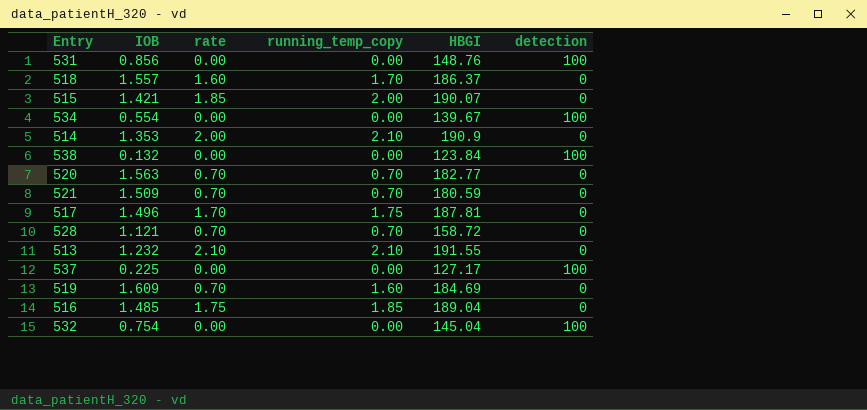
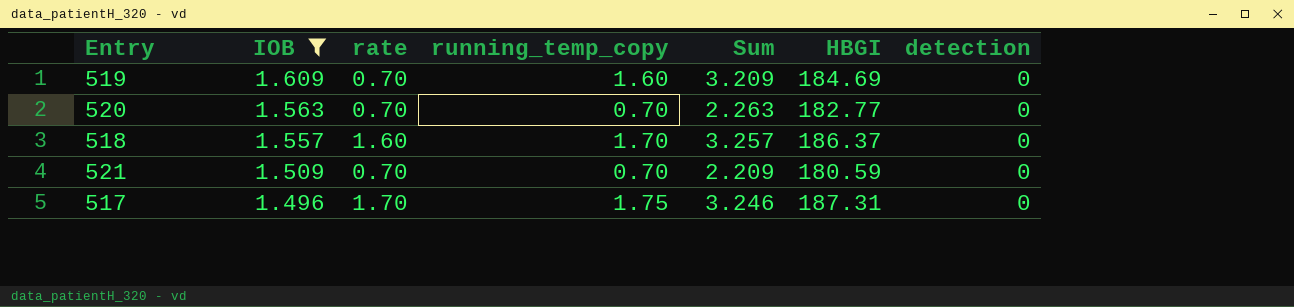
filter: none -> IOB >= 1.496
row order: none -> IOB descending
column Sum | formula: none -> [IOB] + [running_temp_copy]
517 | HBGI: 187.81 -> 187.31

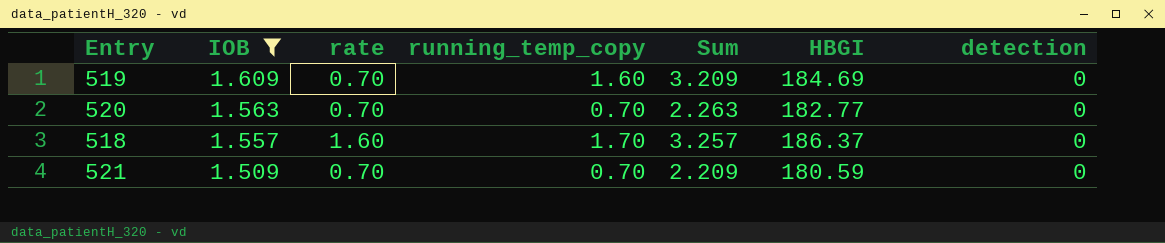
row 517: 1.496 | 1.70 | 1.75 | 3.246 | 187.31 | 0 -> none

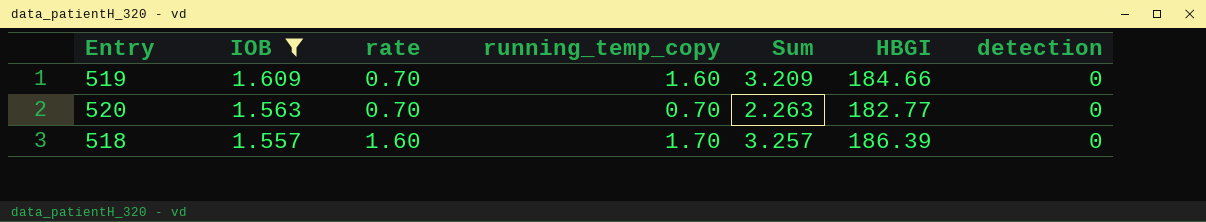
row 521: 1.509 | 0.70 | 0.70 | 2.209 | 180.59 | 0 -> none
519 | HBGI: 184.69 -> 184.66
518 | HBGI: 186.37 -> 186.39

